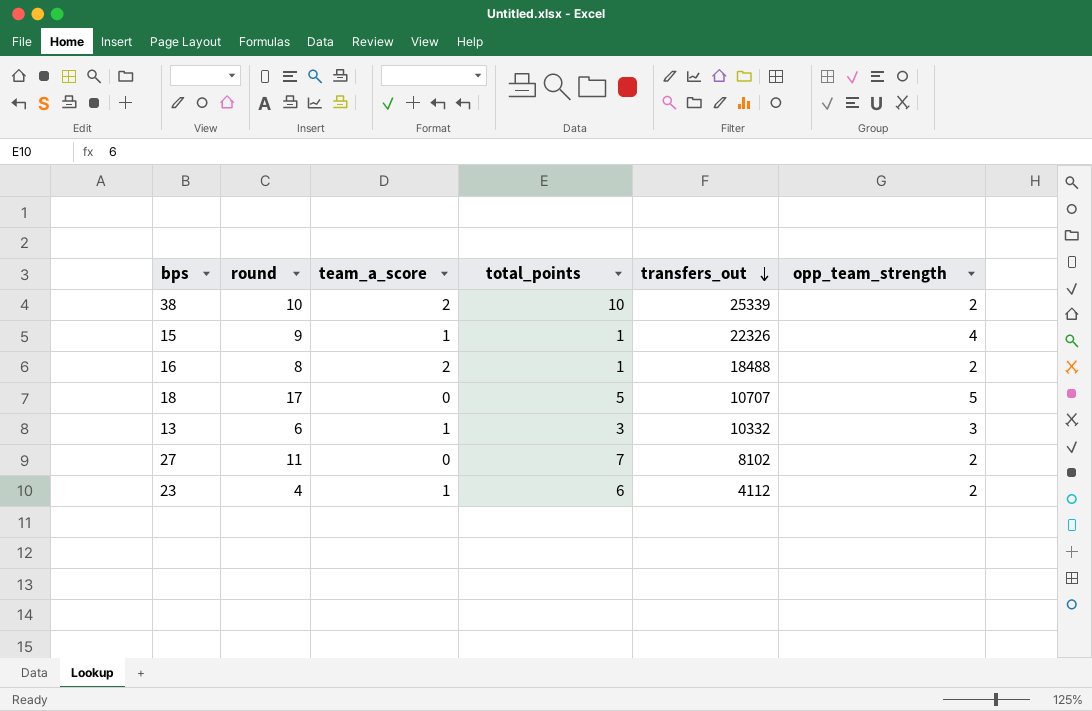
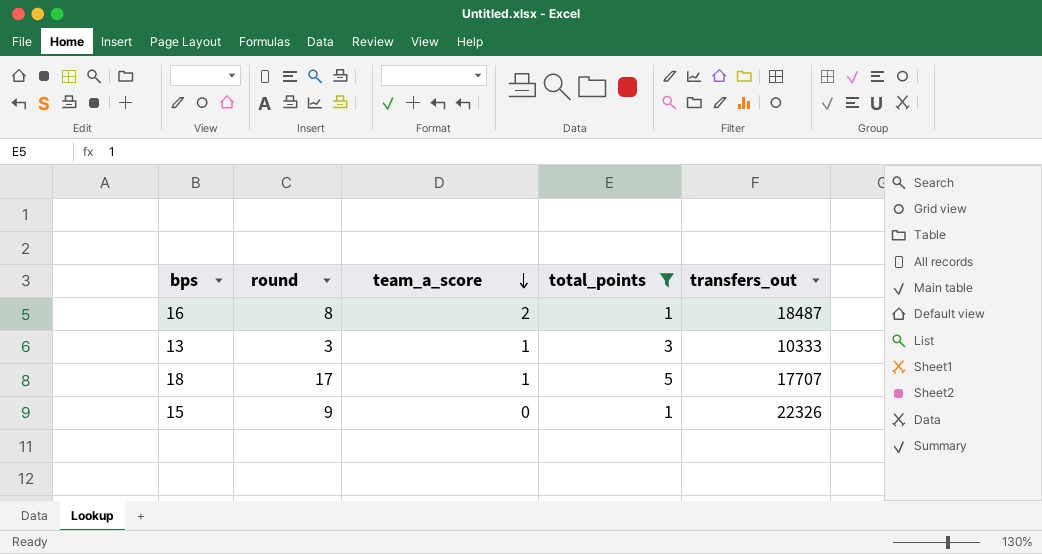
filter: none -> total_points <= 5
row order: transfers_out descending -> team_a_score descending
column opp_team_strength | position: 6 -> none
16 | transfers_out: 18488 -> 18487
13 | round: 6 -> 3
13 | transfers_out: 10332 -> 10333
18 | team_a_score: 0 -> 1
18 | transfers_out: 10707 -> 17707
15 | team_a_score: 1 -> 0

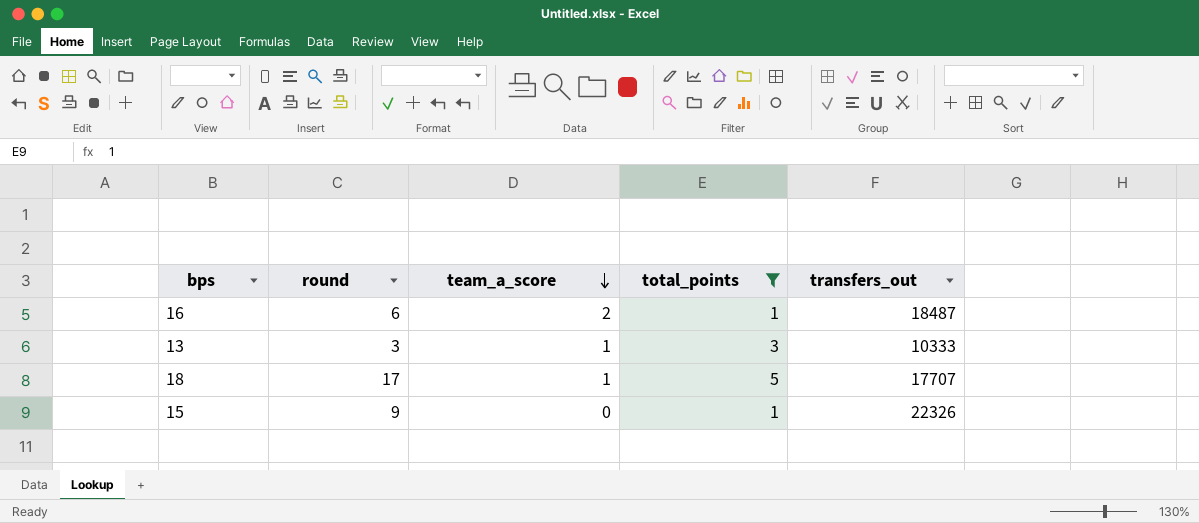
16 | round: 8 -> 6

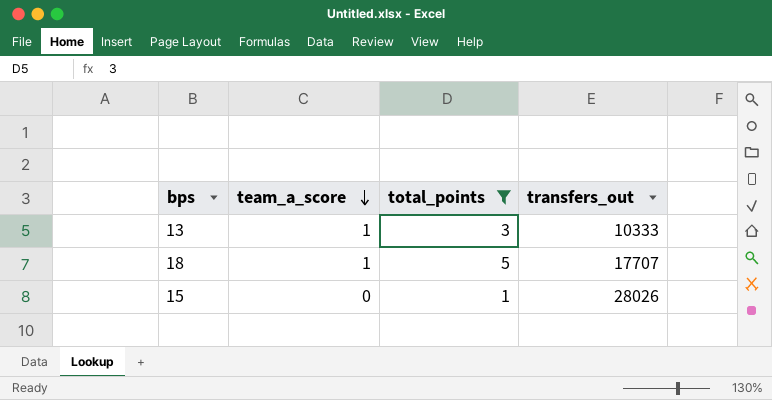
column round | position: 2 -> none
row 16: 6 | 2 | 1 | 18487 -> none
15 | transfers_out: 22326 -> 28026

